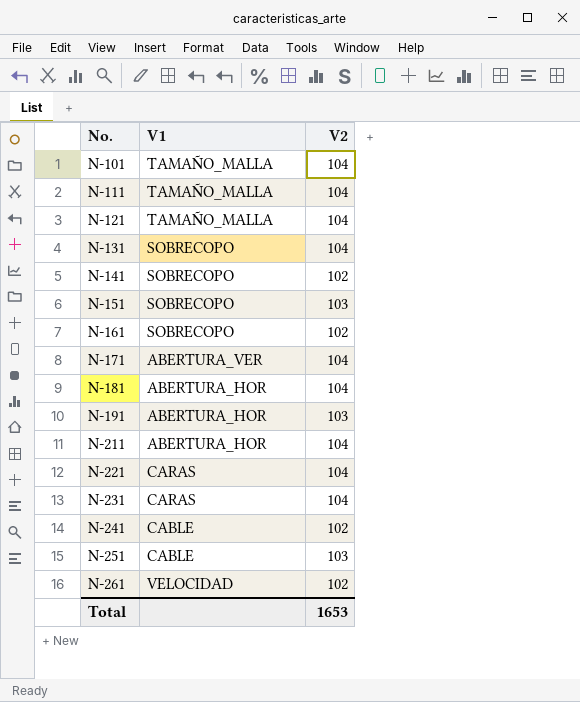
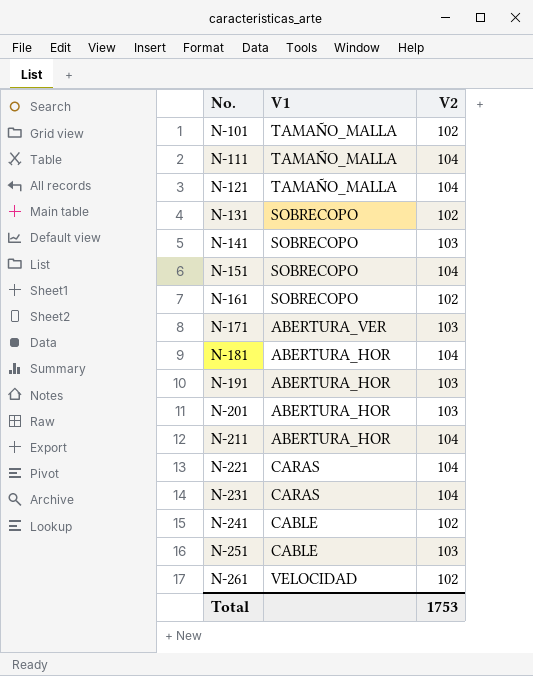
N-101 | V2: 104 -> 102
N-131 | V2: 104 -> 102
N-141 | V2: 102 -> 103
N-151 | V2: 103 -> 104
N-171 | V2: 104 -> 103
row N-201: none -> ABERTURA_HOR | 103
Total | V2: 1653 -> 1753

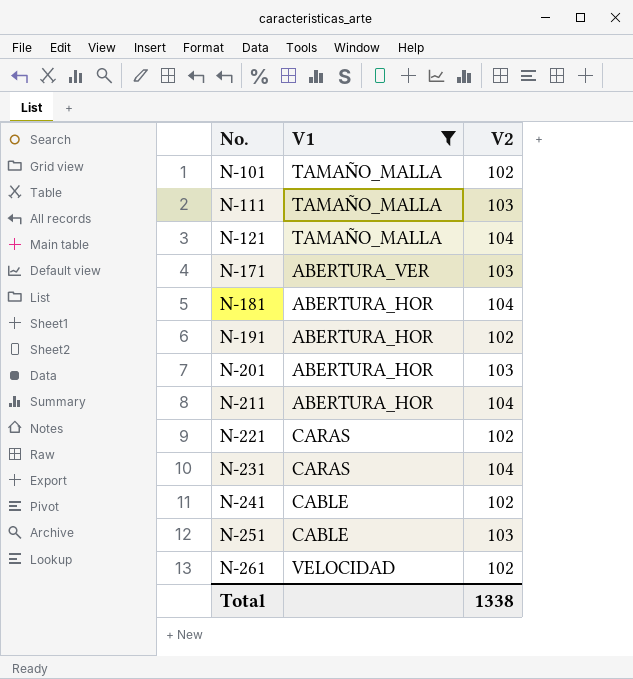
filter: none -> V1 != SOBRECOPO
N-111 | V2: 104 -> 103
N-191 | V2: 103 -> 102
N-221 | V2: 104 -> 102
Total | V2: 1753 -> 1338

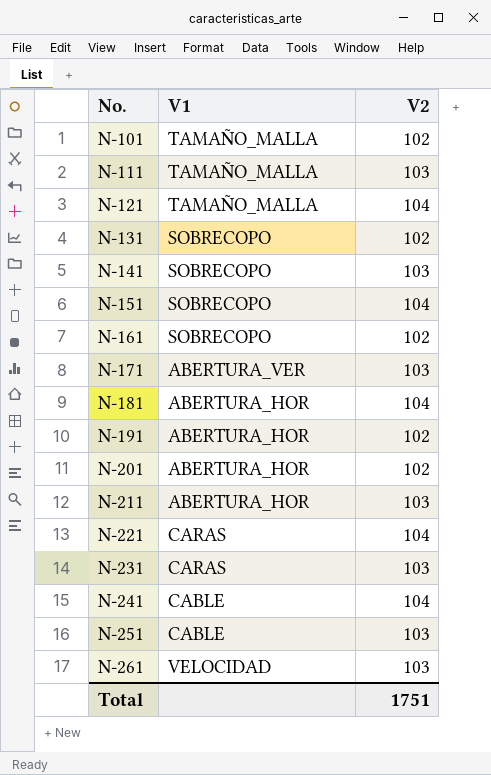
filter: V1 != SOBRECOPO -> none
N-201 | V2: 103 -> 102
N-211 | V2: 104 -> 103
N-221 | V2: 102 -> 104
N-231 | V2: 104 -> 103
N-241 | V2: 102 -> 104
N-261 | V2: 102 -> 103
Total | V2: 1338 -> 1751

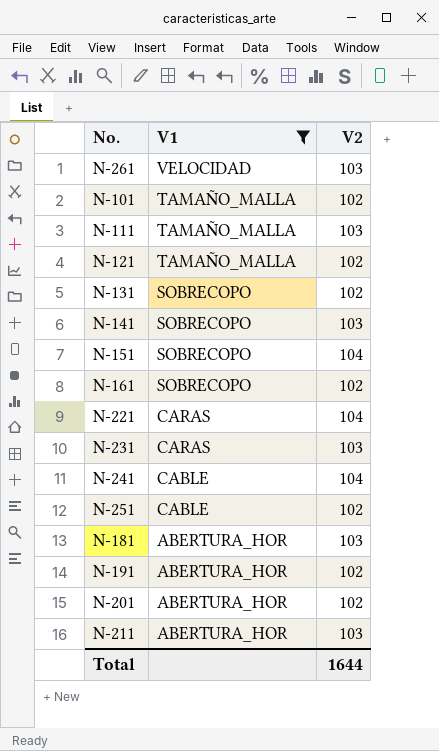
filter: none -> V1 != ABERTURA_VER
row order: No. ascending -> V1 descending
N-121 | V2: 104 -> 102
N-251 | V2: 103 -> 102
N-181 | V2: 104 -> 103
Total | V2: 1751 -> 1644

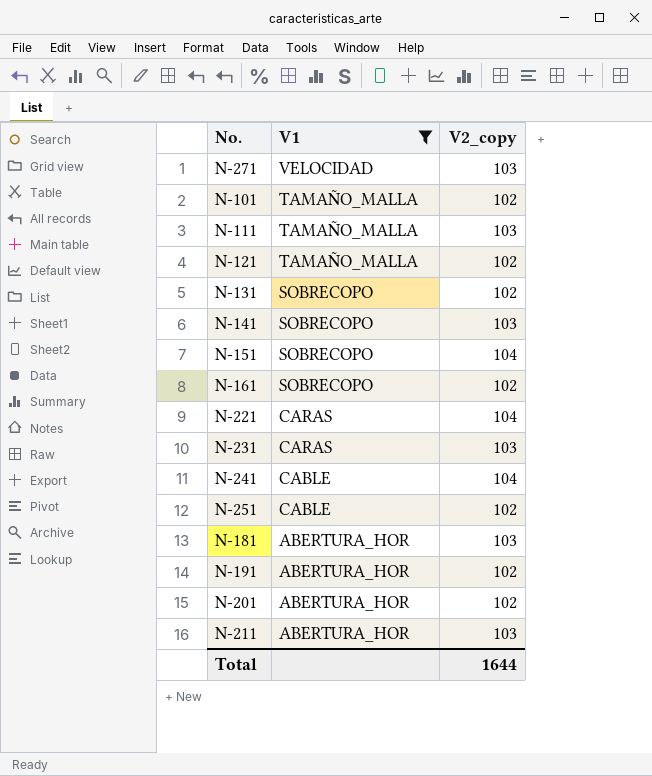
column name: V2 -> V2_copy
row N-261: VELOCIDAD | 103 -> none
row N-271: none -> VELOCIDAD | 103

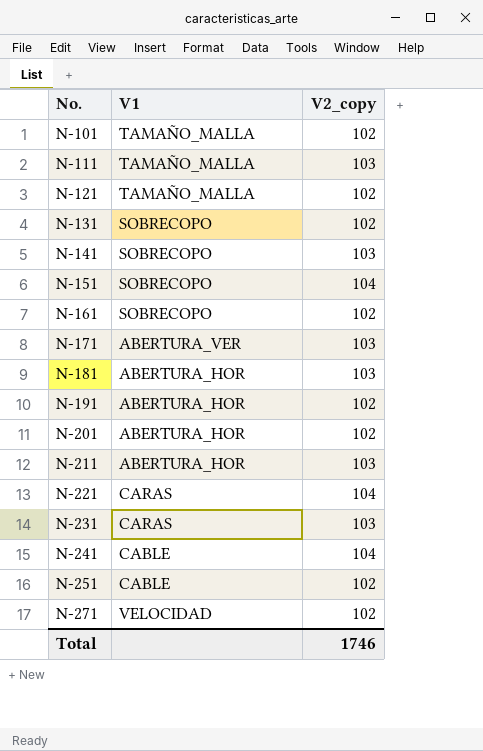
filter: V1 != ABERTURA_VER -> none
row order: V1 descending -> No. ascending
N-271 | V2_copy: 103 -> 102
Total | V2_copy: 1644 -> 1746

